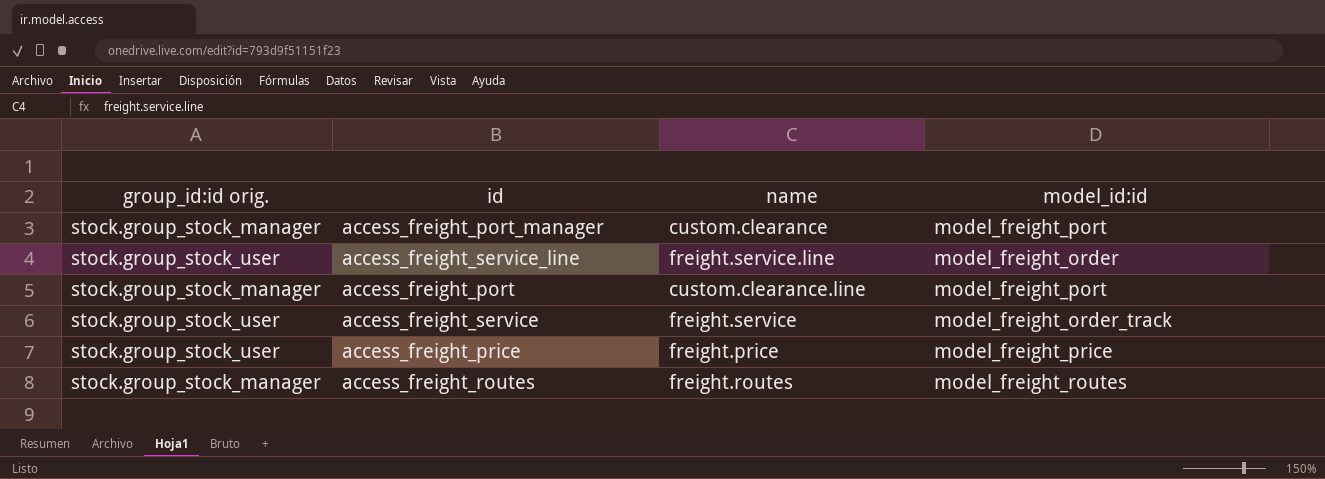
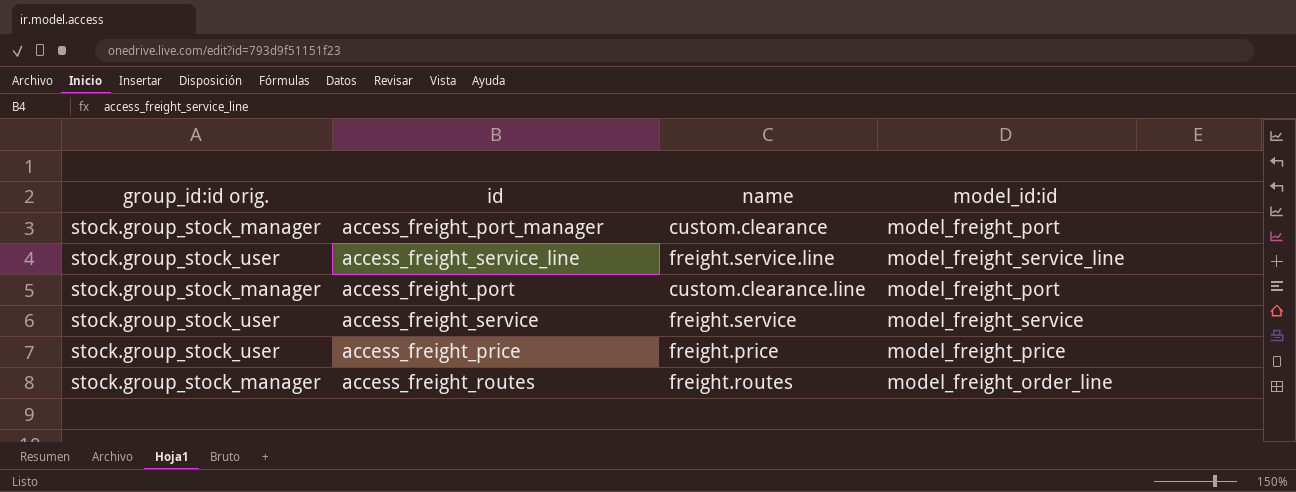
access_freight_service_line | model_id:id: model_freight_order -> model_freight_service_line
access_freight_service | model_id:id: model_freight_order_track -> model_freight_service
access_freight_routes | model_id:id: model_freight_routes -> model_freight_order_line

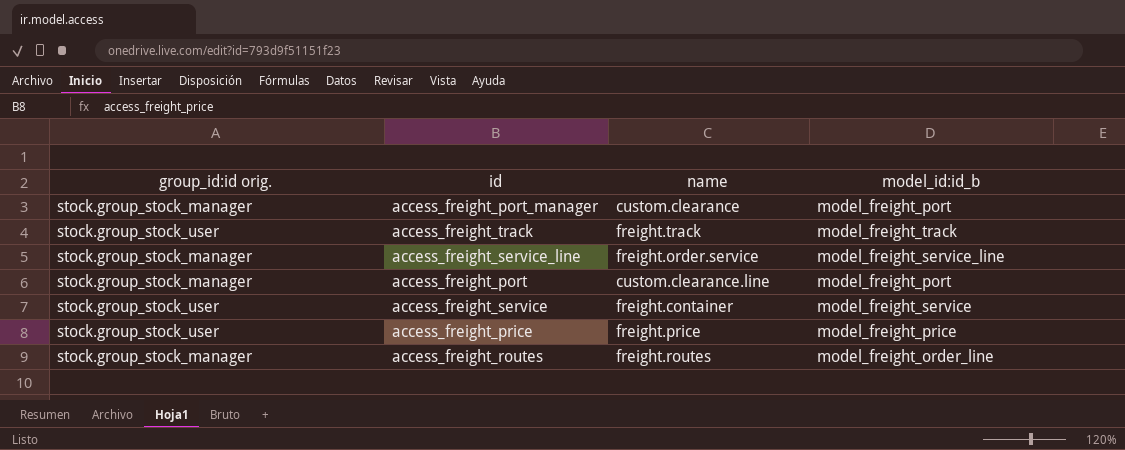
column name: model_id:id -> model_id:id_b
row access_freight_track: none -> stock.group_stock_user | freight.track | model_freight_track
access_freight_service_line | group_id:id orig.: stock.group_stock_user -> stock.group_stock_manager
access_freight_service_line | name: freight.service.line -> freight.order.service
access_freight_service | name: freight.service -> freight.container

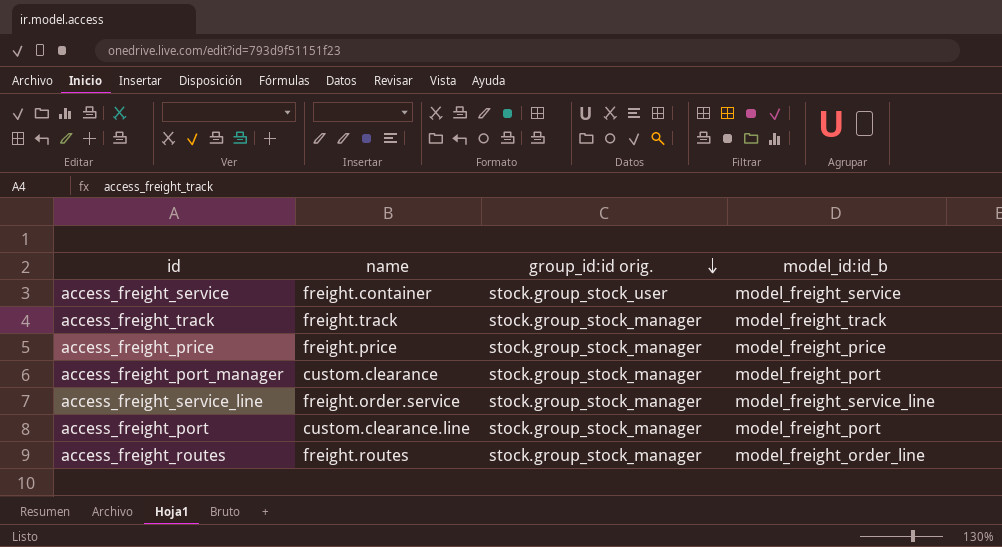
row order: none -> group_id:id orig. descending
column group_id:id orig. | position: 1 -> 3
access_freight_track | group_id:id orig.: stock.group_stock_user -> stock.group_stock_manager
access_freight_price | group_id:id orig.: stock.group_stock_user -> stock.group_stock_manager

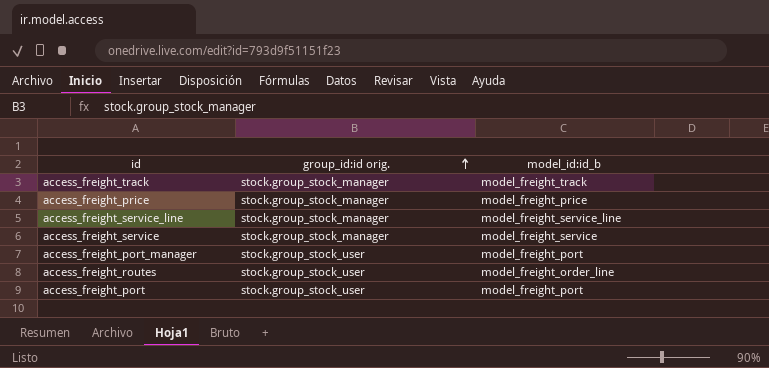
row order: group_id:id orig. descending -> group_id:id orig. ascending
column name | position: 2 -> none
access_freight_service | group_id:id orig.: stock.group_stock_user -> stock.group_stock_manager
access_freight_port_manager | group_id:id orig.: stock.group_stock_manager -> stock.group_stock_user
access_freight_routes | group_id:id orig.: stock.group_stock_manager -> stock.group_stock_user
access_freight_port | group_id:id orig.: stock.group_stock_manager -> stock.group_stock_user

